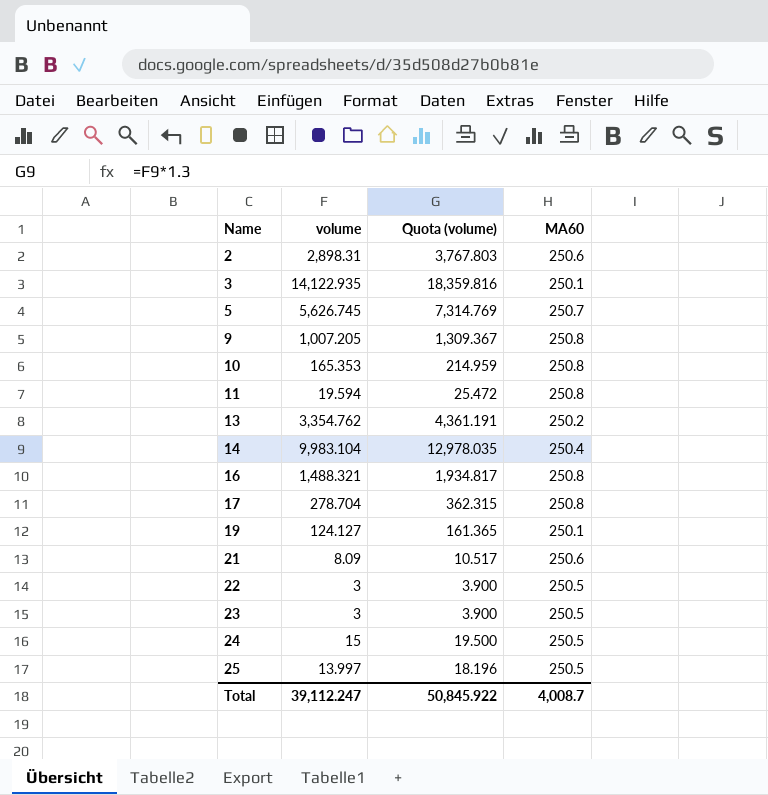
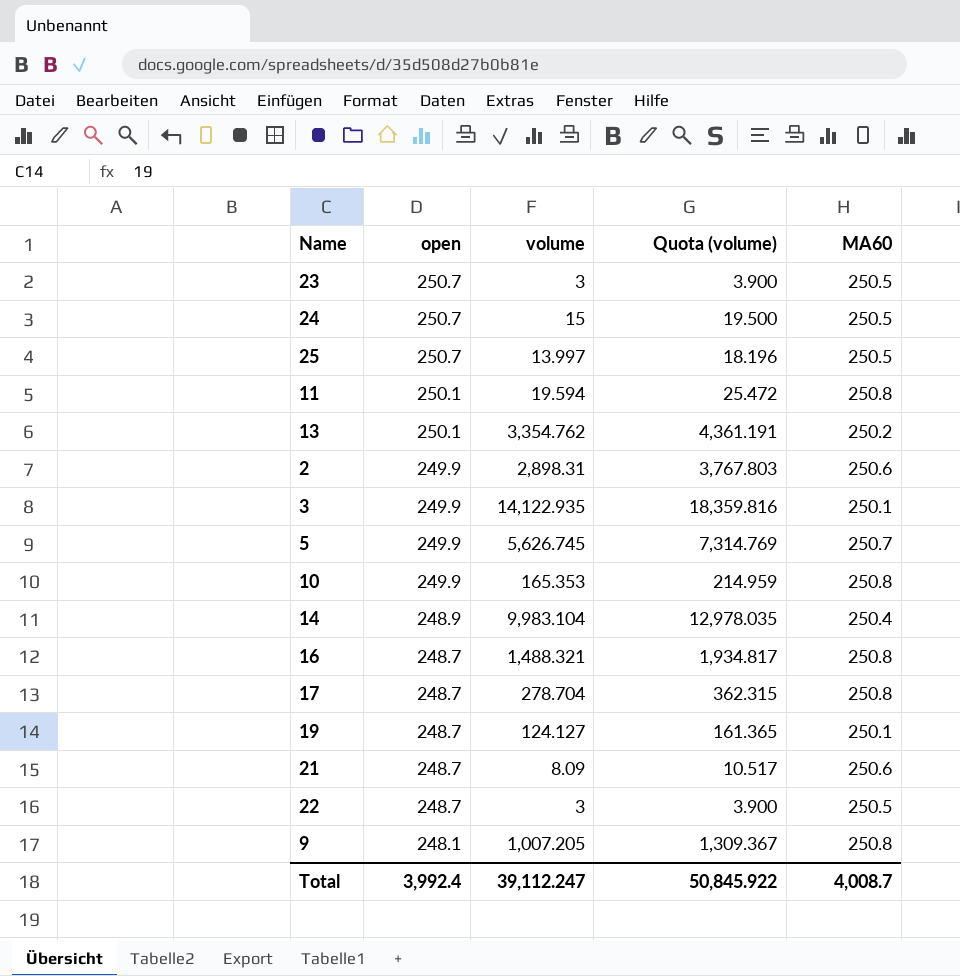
row order: Name ascending -> open descending
column open | position: none -> 2

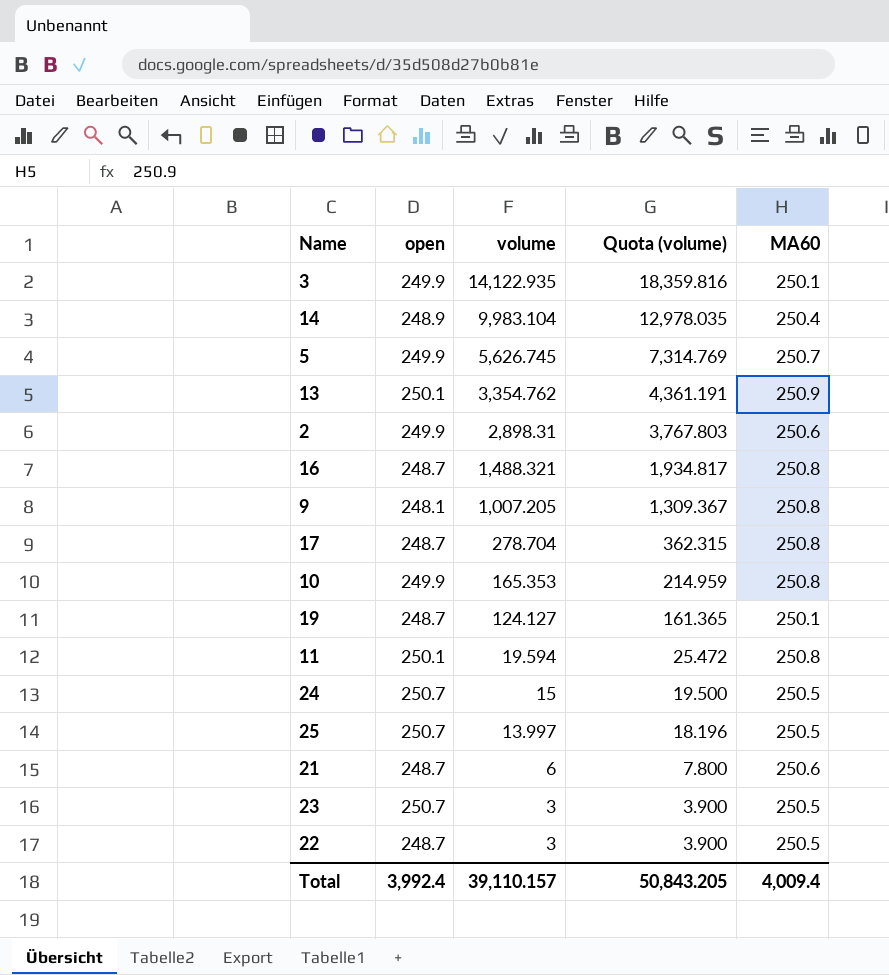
row order: open descending -> volume descending
13 | MA60: 250.2 -> 250.9
21 | volume: 8.09 -> 6
21 | Quota (volume): 10.517 -> 7.800
Total | volume: 39,112.247 -> 39,110.157
Total | Quota (volume): 50,845.922 -> 50,843.205
Total | MA60: 4,008.7 -> 4,009.4

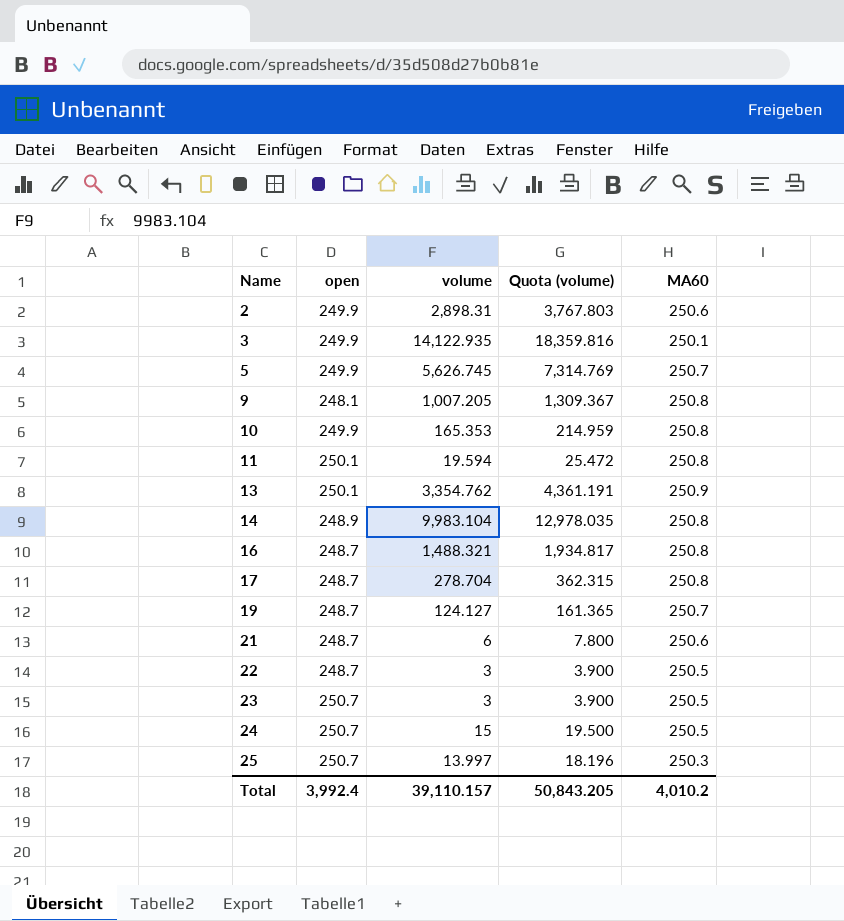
row order: volume descending -> Name ascending
14 | MA60: 250.4 -> 250.8
19 | MA60: 250.1 -> 250.7
25 | MA60: 250.5 -> 250.3
Total | MA60: 4,009.4 -> 4,010.2

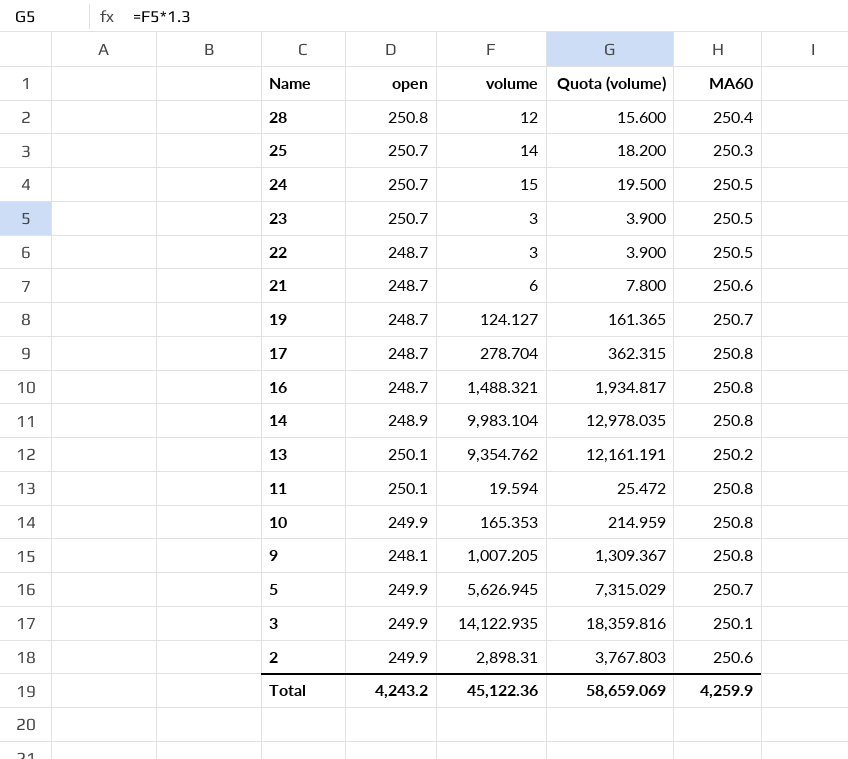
row order: Name ascending -> Name descending
row 28: none -> 250.8 | 12 | 15.600 | 250.4
25 | volume: 13.997 -> 14
25 | Quota (volume): 18.196 -> 18.200
13 | volume: 3,354.762 -> 9,354.762
13 | Quota (volume): 4,361.191 -> 12,161.191
13 | MA60: 250.9 -> 250.2
5 | volume: 5,626.745 -> 5,626.945
5 | Quota (volume): 7,314.769 -> 7,315.029
Total | open: 3,992.4 -> 4,243.2
Total | volume: 39,110.157 -> 45,122.36
Total | Quota (volume): 50,843.205 -> 58,659.069
Total | MA60: 4,010.2 -> 4,259.9

